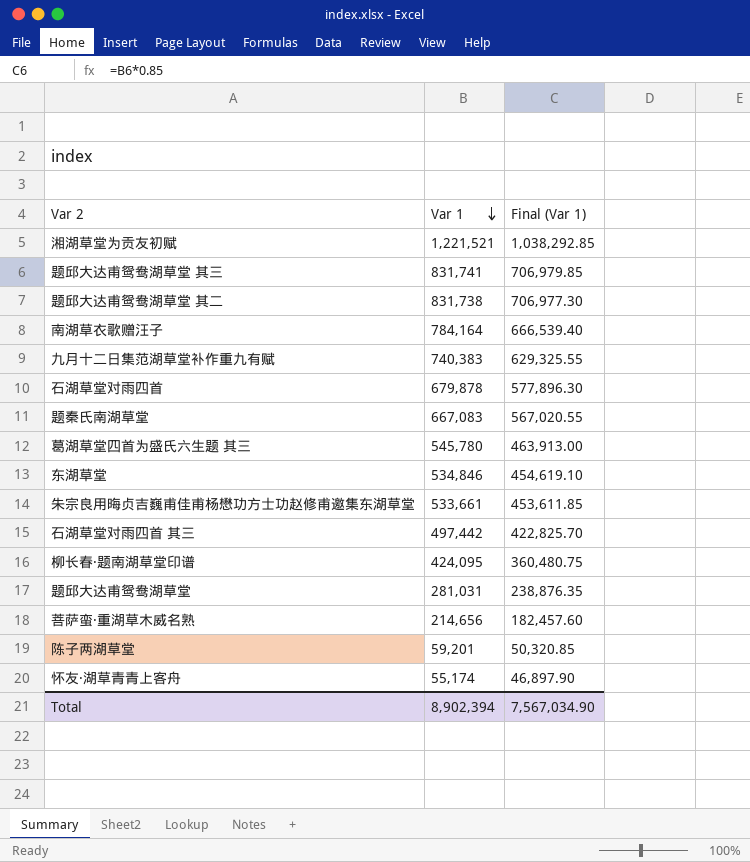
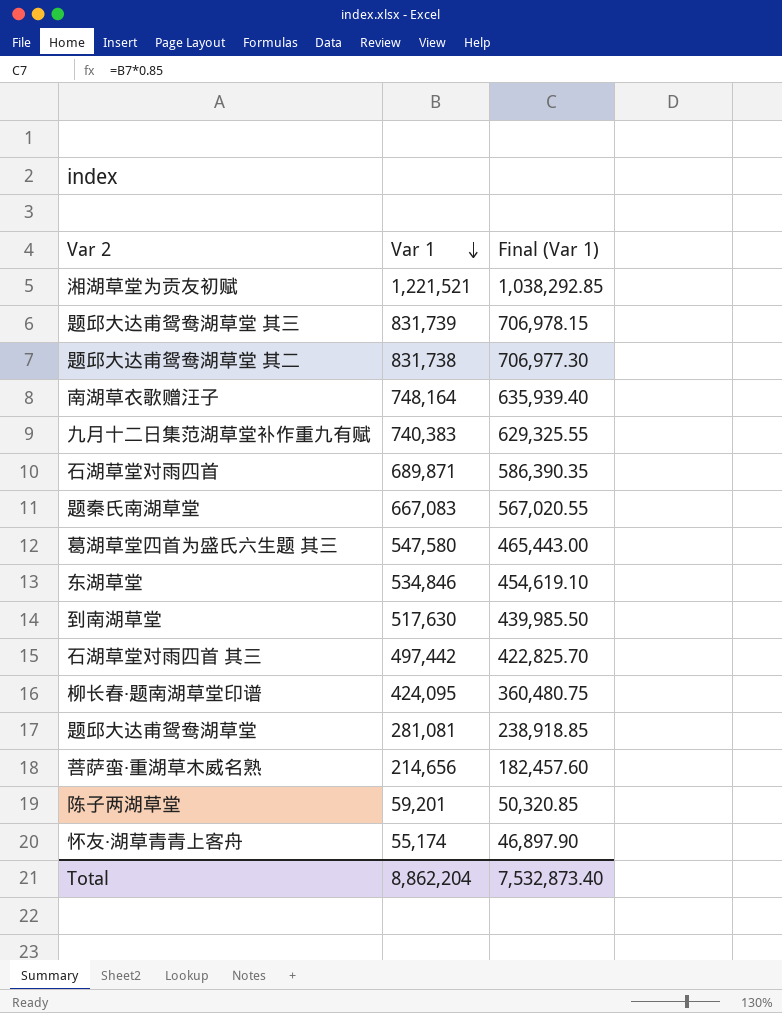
row 朱宗良用晦贞吉巍甫佳甫杨懋功方士功赵修甫邀集东湖草堂: 533,661 | 453,611.85 -> none
题邱大达甫鸳鸯湖草堂 其三 | Var 1: 831,741 -> 831,739
题邱大达甫鸳鸯湖草堂 其三 | Final (Var 1): 706,979.85 -> 706,978.15
南湖草衣歌赠汪子 | Var 1: 784,164 -> 748,164
南湖草衣歌赠汪子 | Final (Var 1): 666,539.40 -> 635,939.40
石湖草堂对雨四首 | Var 1: 679,878 -> 689,871
石湖草堂对雨四首 | Final (Var 1): 577,896.30 -> 586,390.35
葛湖草堂四首为盛氏六生题 其三 | Var 1: 545,780 -> 547,580
葛湖草堂四首为盛氏六生题 其三 | Final (Var 1): 463,913.00 -> 465,443.00
row 到南湖草堂: none -> 517,630 | 439,985.50
题邱大达甫鸳鸯湖草堂 | Var 1: 281,031 -> 281,081
题邱大达甫鸳鸯湖草堂 | Final (Var 1): 238,876.35 -> 238,918.85
Total | Var 1: 8,902,394 -> 8,862,204
Total | Final (Var 1): 7,567,034.90 -> 7,532,873.40

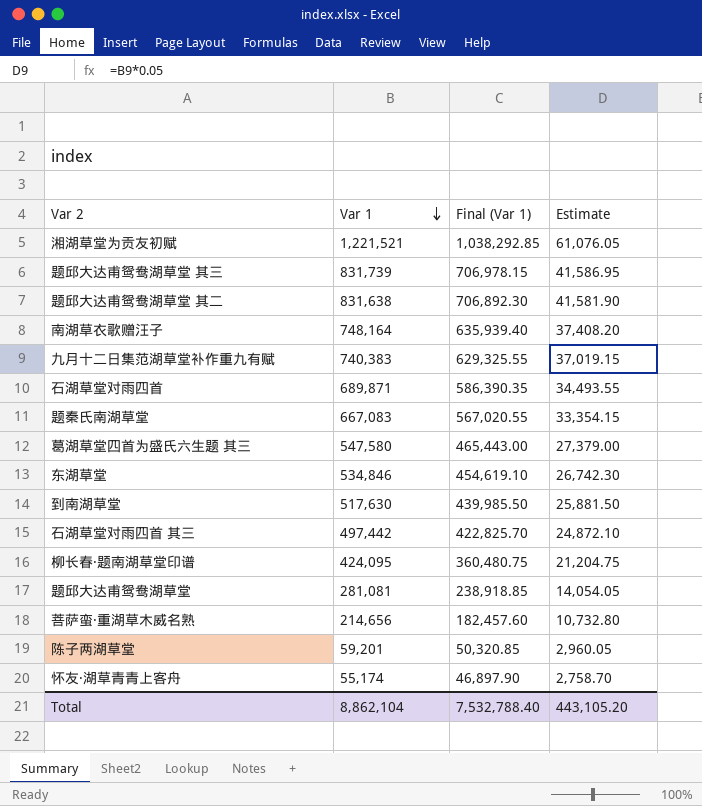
column Estimate | formula: none -> [Var 1] * 0.05
题邱大达甫鸳鸯湖草堂 其二 | Var 1: 831,738 -> 831,638
题邱大达甫鸳鸯湖草堂 其二 | Final (Var 1): 706,977.30 -> 706,892.30
Total | Var 1: 8,862,204 -> 8,862,104
Total | Final (Var 1): 7,532,873.40 -> 7,532,788.40

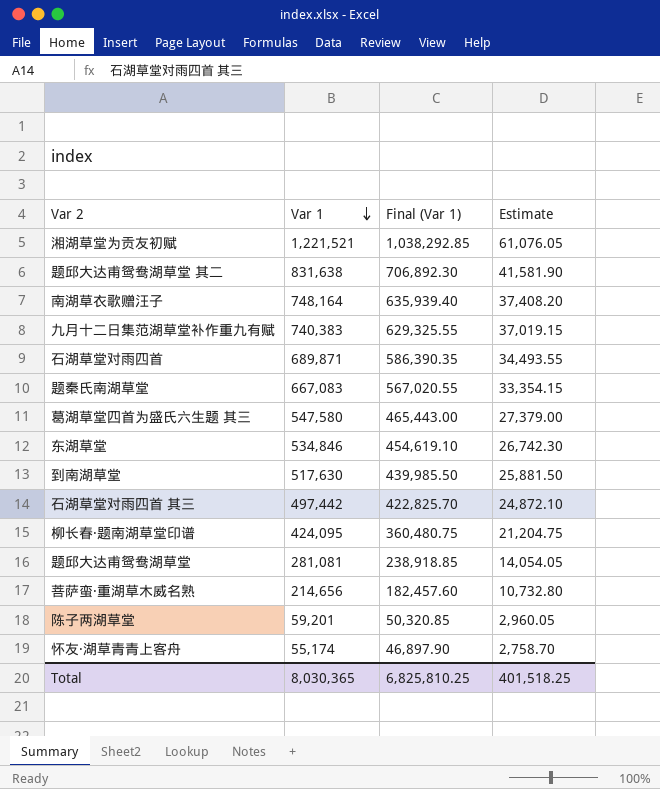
row 题邱大达甫鸳鸯湖草堂 其三: 831,739 | 706,978.15 | 41,586.95 -> none
Total | Var 1: 8,862,104 -> 8,030,365
Total | Final (Var 1): 7,532,788.40 -> 6,825,810.25
Total | Estimate: 443,105.20 -> 401,518.25

